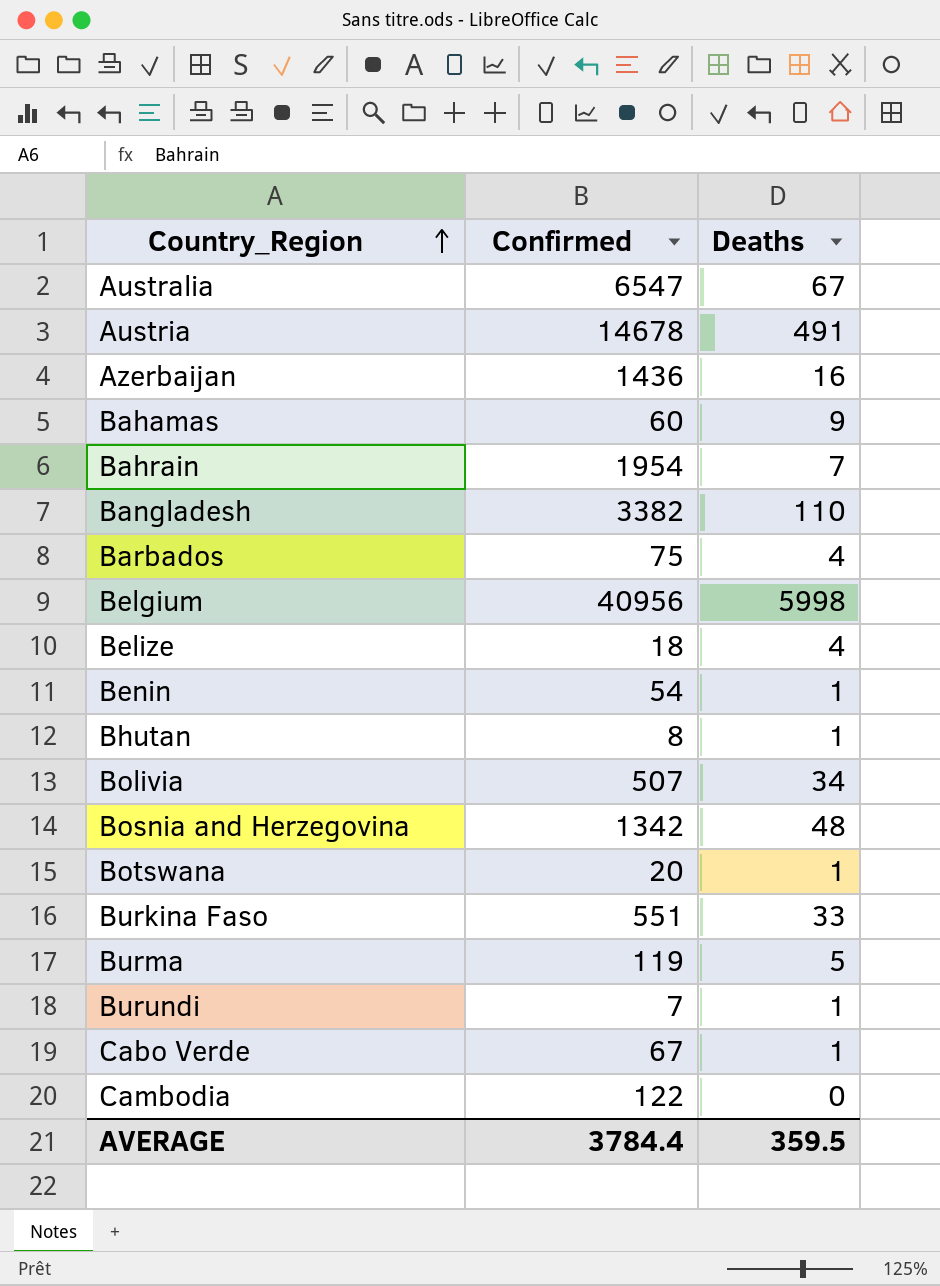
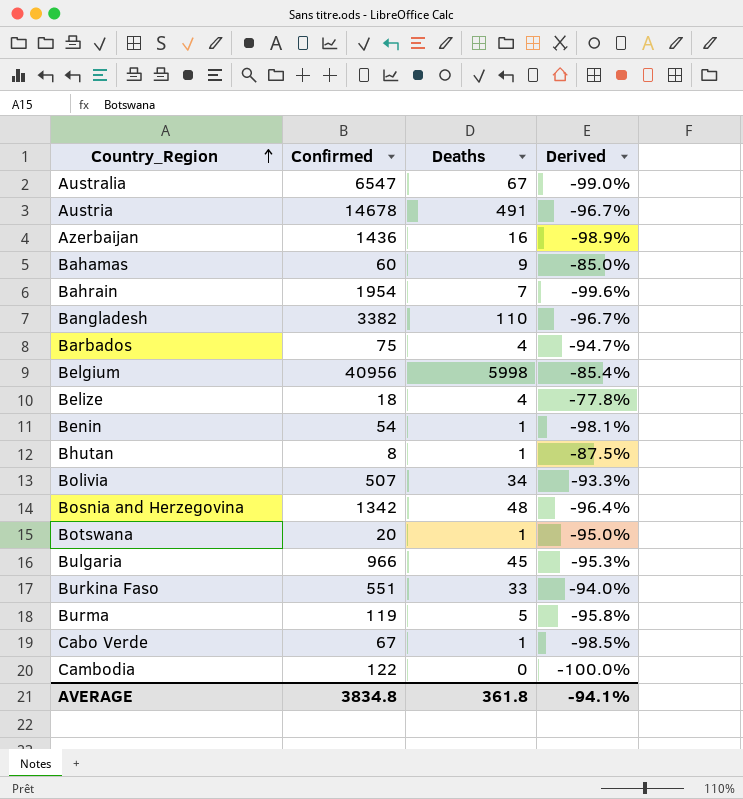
column Derived | formula: none -> ([Deaths] - [Confirmed]) / [Confirmed]
row Burundi: 7 | 1 -> none
row Bulgaria: none -> 966 | 45 | -95.3%
AVERAGE | Confirmed: 3784.4 -> 3834.8
AVERAGE | Deaths: 359.5 -> 361.8

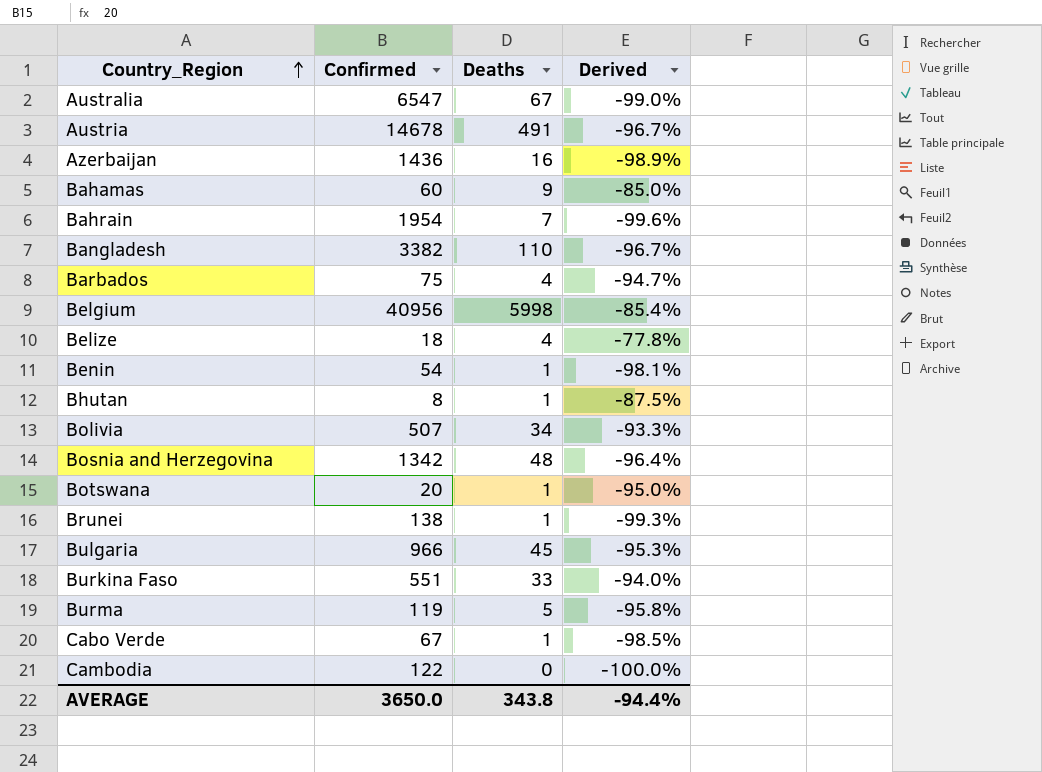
row Brunei: none -> 138 | 1 | -99.3%
AVERAGE | Confirmed: 3834.8 -> 3650.0
AVERAGE | Deaths: 361.8 -> 343.8
AVERAGE | Derived: -94.1% -> -94.4%

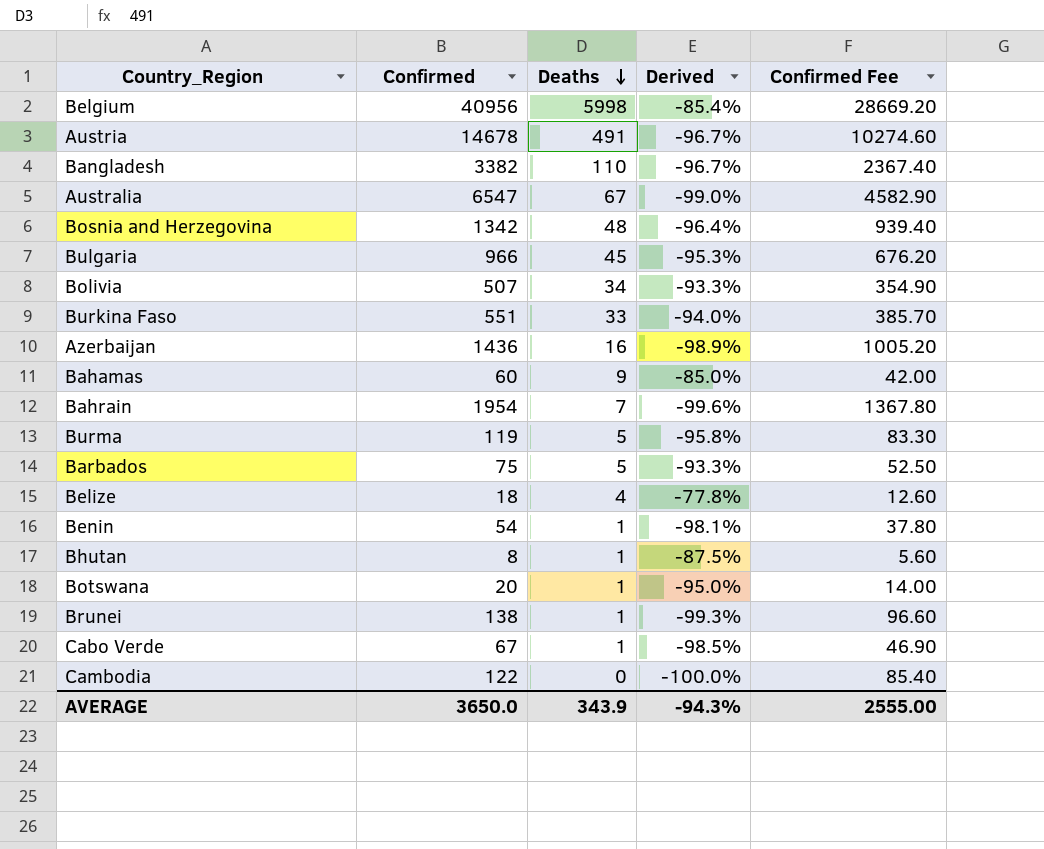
row order: Country_Region ascending -> Deaths descending
column Confirmed Fee | formula: none -> [Confirmed] * 0.7
Barbados | Deaths: 4 -> 5
Barbados | Derived: -94.7% -> -93.3%
AVERAGE | Deaths: 343.8 -> 343.9
AVERAGE | Derived: -94.4% -> -94.3%

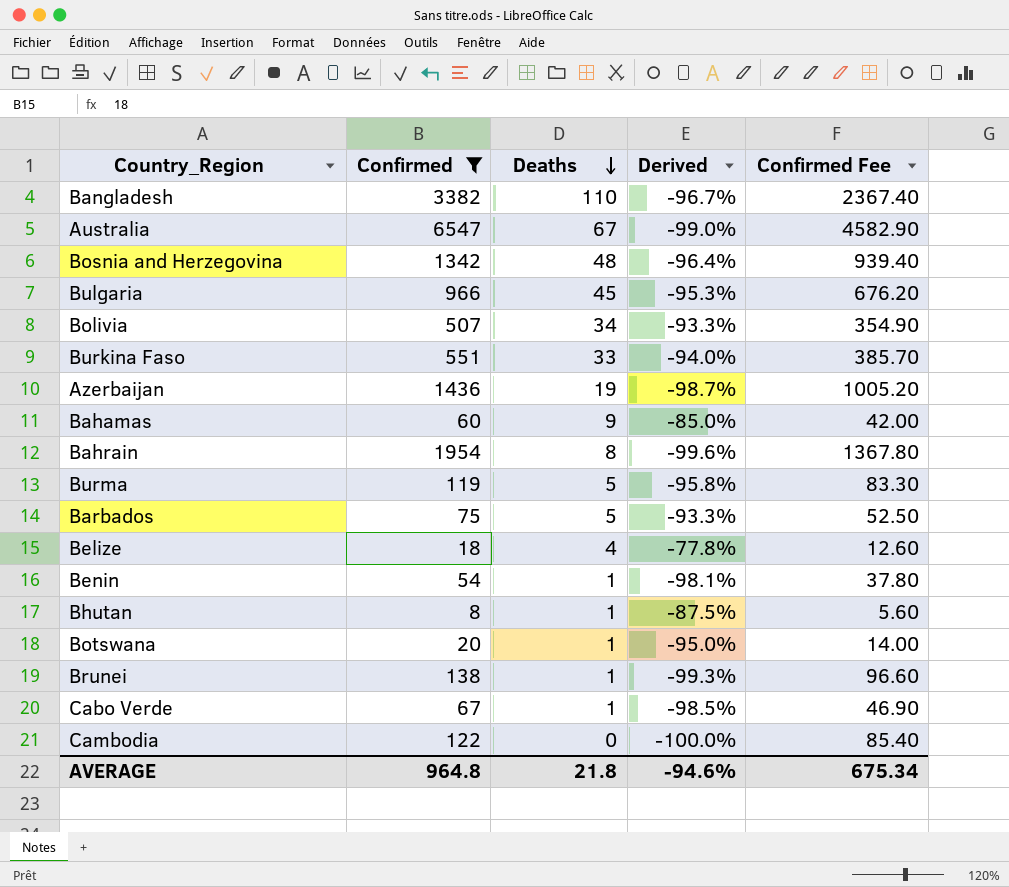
filter: none -> Confirmed <= 6547
Azerbaijan | Deaths: 16 -> 19
Azerbaijan | Derived: -98.9% -> -98.7%
Bahrain | Deaths: 7 -> 8
AVERAGE | Confirmed: 3650.0 -> 964.8
AVERAGE | Deaths: 343.9 -> 21.8
AVERAGE | Derived: -94.3% -> -94.6%
AVERAGE | Confirmed Fee: 2555.00 -> 675.34

